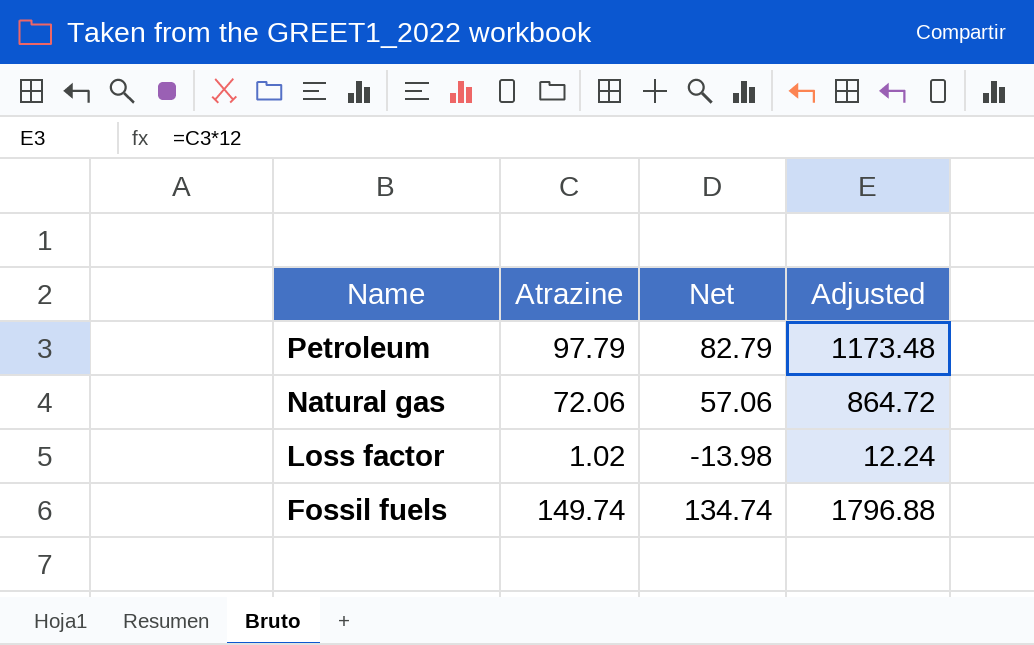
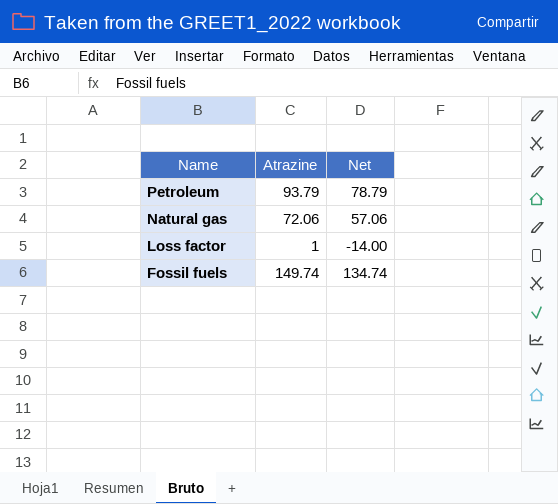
column Adjusted | formula: [Atrazine] * 12 -> none
Petroleum | Atrazine: 97.79 -> 93.79
Petroleum | Net: 82.79 -> 78.79
Loss factor | Atrazine: 1.02 -> 1
Loss factor | Net: -13.98 -> -14.00

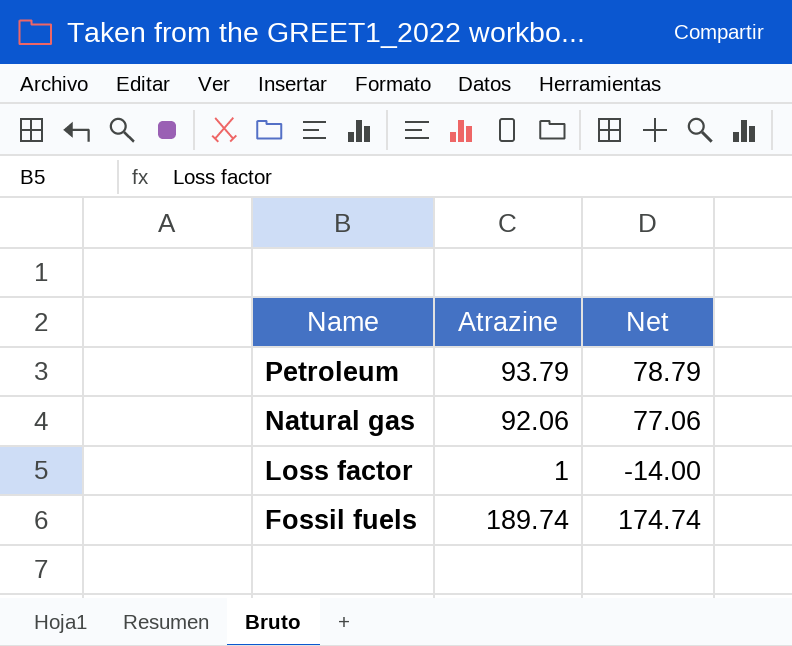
Natural gas | Atrazine: 72.06 -> 92.06
Natural gas | Net: 57.06 -> 77.06
Fossil fuels | Atrazine: 149.74 -> 189.74
Fossil fuels | Net: 134.74 -> 174.74

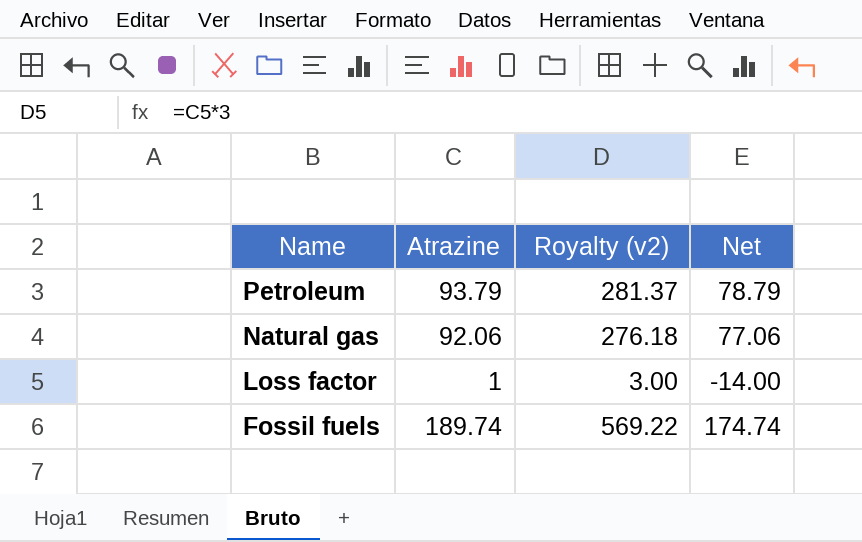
column Royalty (v2) | formula: none -> [Atrazine] * 3

